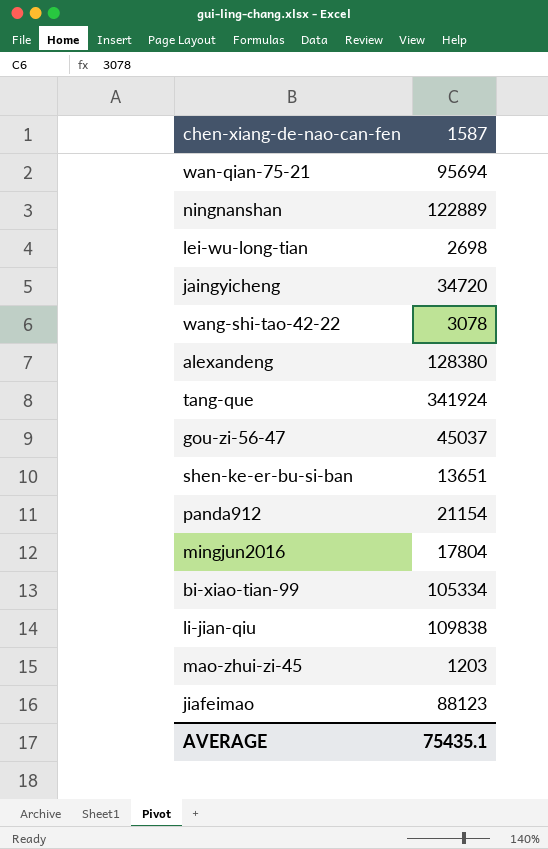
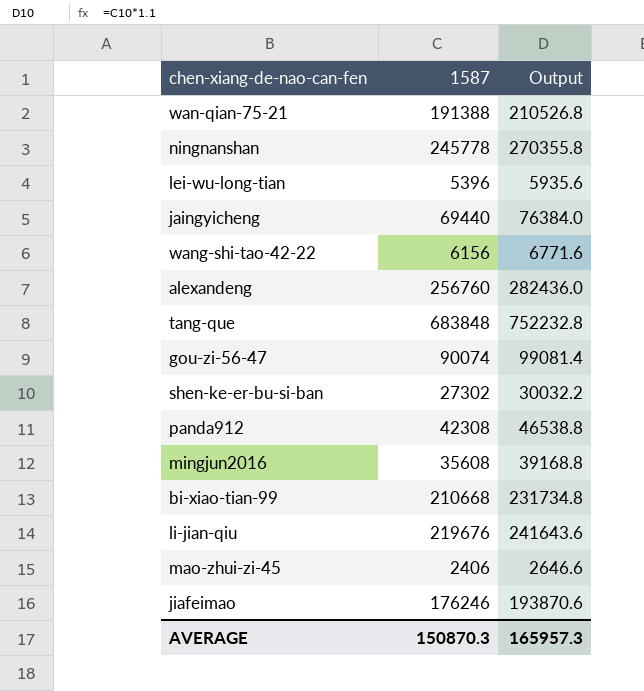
column Output | formula: none -> [1587] * 1.1
wan-qian-75-21 | 1587: 95694 -> 191388
ningnanshan | 1587: 122889 -> 245778
lei-wu-long-tian | 1587: 2698 -> 5396
jaingyicheng | 1587: 34720 -> 69440
wang-shi-tao-42-22 | 1587: 3078 -> 6156
alexandeng | 1587: 128380 -> 256760
tang-que | 1587: 341924 -> 683848
gou-zi-56-47 | 1587: 45037 -> 90074
shen-ke-er-bu-si-ban | 1587: 13651 -> 27302
panda912 | 1587: 21154 -> 42308
mingjun2016 | 1587: 17804 -> 35608
bi-xiao-tian-99 | 1587: 105334 -> 210668
li-jian-qiu | 1587: 109838 -> 219676
mao-zhui-zi-45 | 1587: 1203 -> 2406
jiafeimao | 1587: 88123 -> 176246
AVERAGE | 1587: 75435.1 -> 150870.3

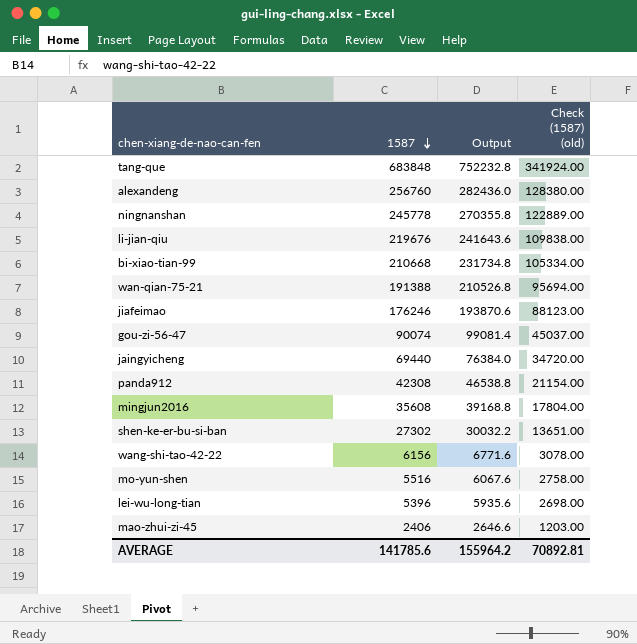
row order: none -> 1587 descending
column Check (1587) (old) | formula: none -> [1587] * 0.5
row mo-yun-shen: none -> 5516 | 6067.6 | 2758.00
AVERAGE | 1587: 150870.3 -> 141785.6
AVERAGE | Output: 165957.3 -> 155964.2

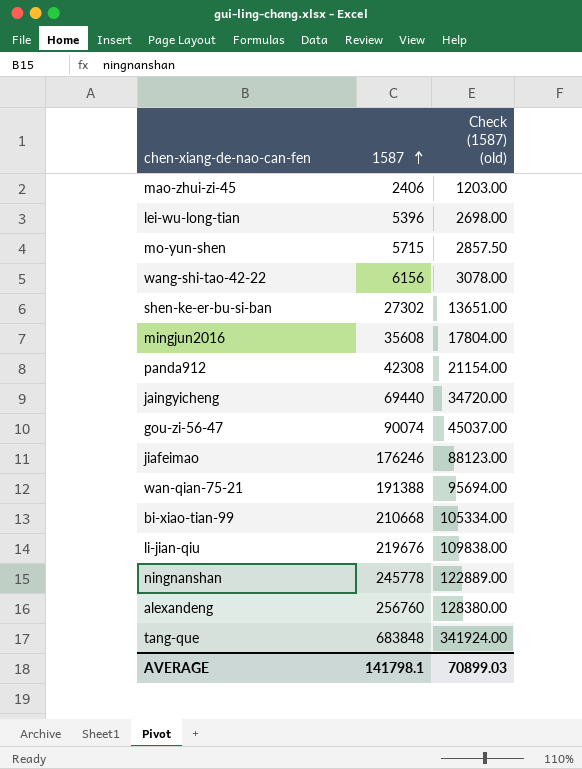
row order: 1587 descending -> 1587 ascending
column Output | formula: [1587] * 1.1 -> none
mo-yun-shen | 1587: 5516 -> 5715
mo-yun-shen | Check (1587) (old): 2758.00 -> 2857.50
AVERAGE | 1587: 141785.6 -> 141798.1
AVERAGE | Check (1587) (old): 70892.81 -> 70899.03

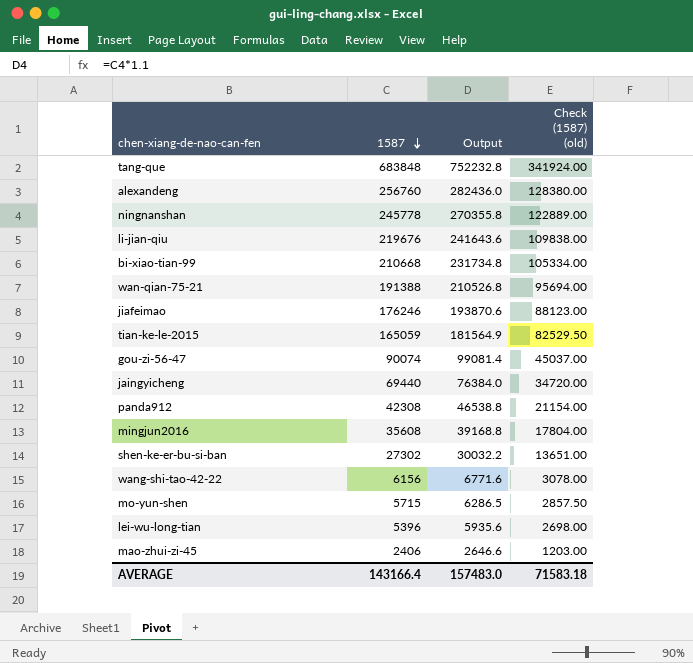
row order: 1587 ascending -> 1587 descending
column Output | formula: none -> [1587] * 1.1
row tian-ke-le-2015: none -> 165059 | 181564.9 | 82529.50
AVERAGE | 1587: 141798.1 -> 143166.4
AVERAGE | Check (1587) (old): 70899.03 -> 71583.18

